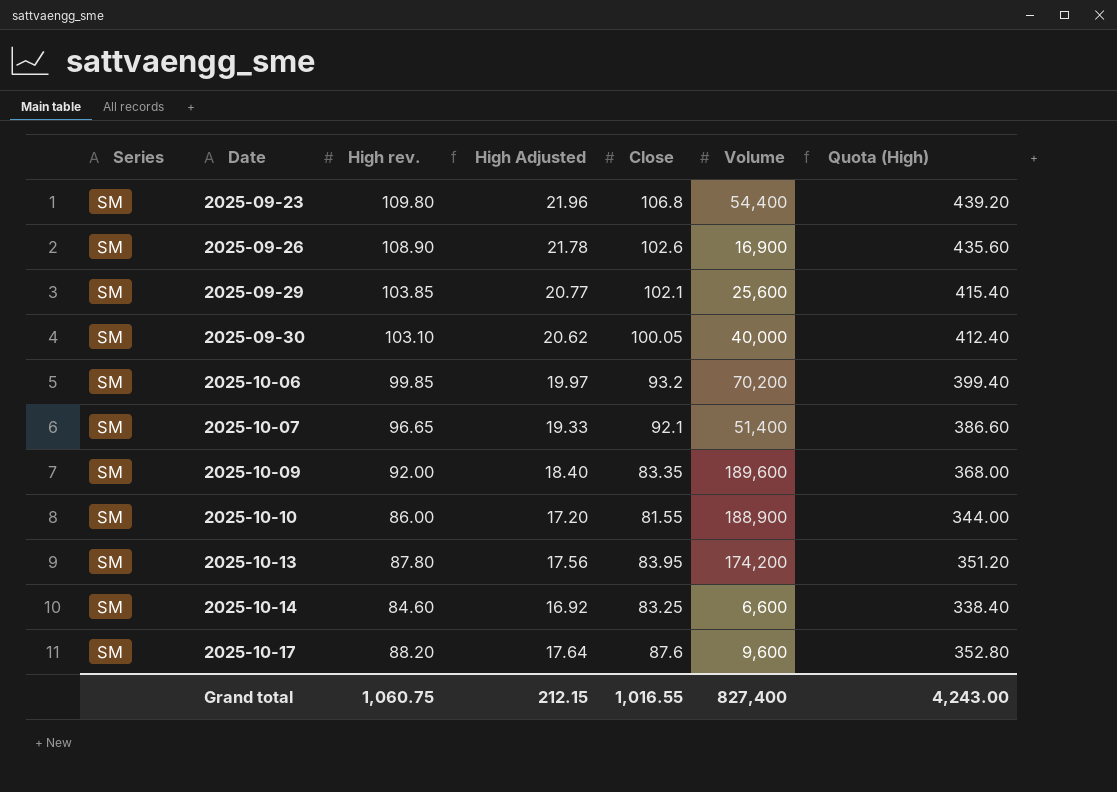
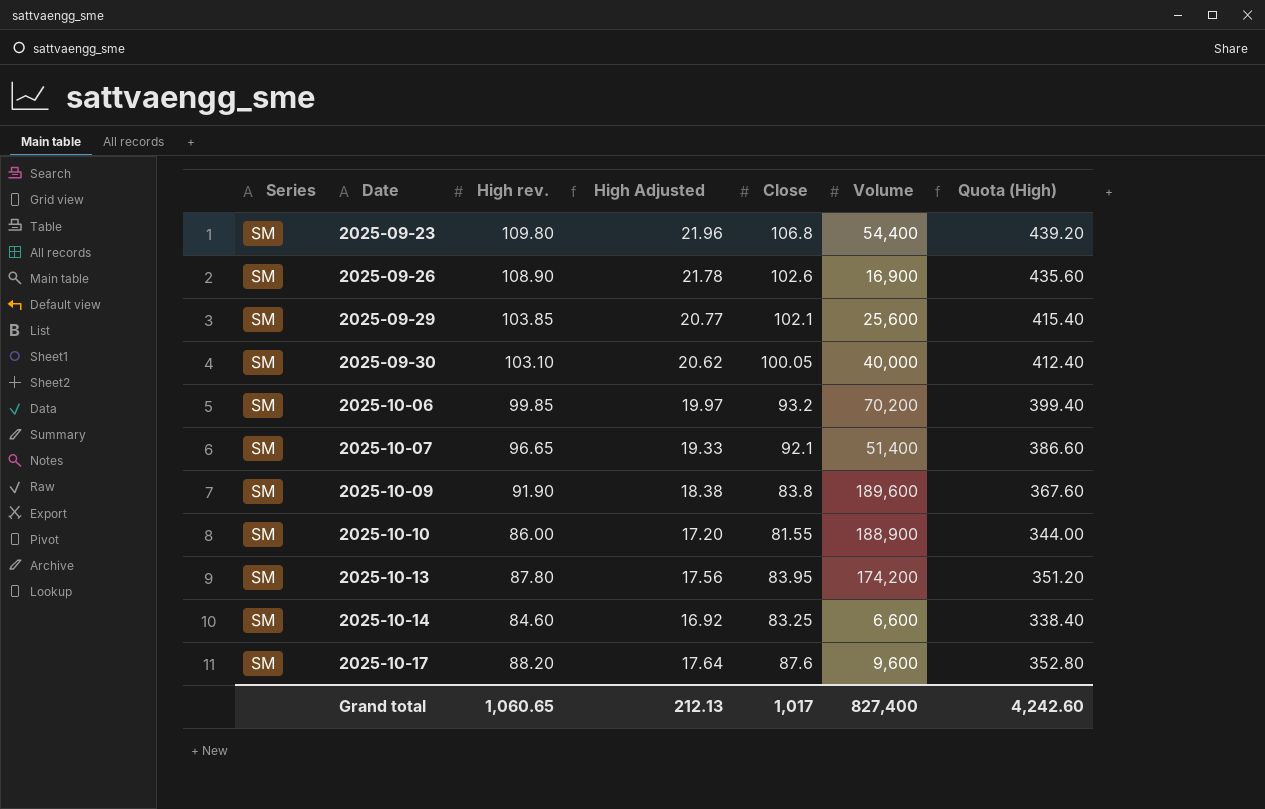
2025-10-09 | High rev.: 92.00 -> 91.90
2025-10-09 | High Adjusted: 18.40 -> 18.38
2025-10-09 | Close: 83.35 -> 83.8
2025-10-09 | Quota (High): 368.00 -> 367.60
Grand total | High rev.: 1,060.75 -> 1,060.65
Grand total | High Adjusted: 212.15 -> 212.13
Grand total | Close: 1,016.55 -> 1,017
Grand total | Quota (High): 4,243.00 -> 4,242.60

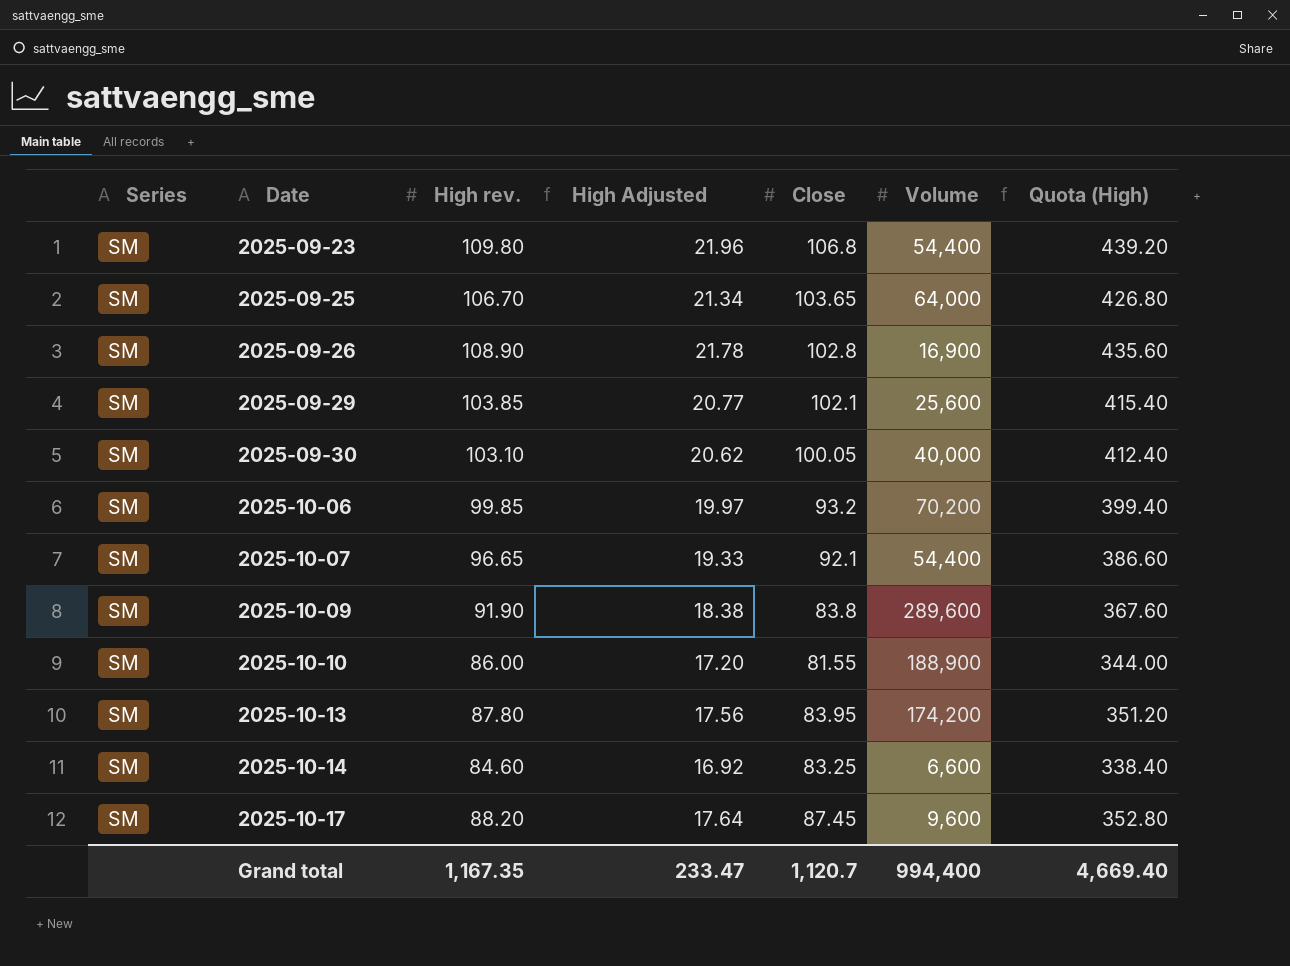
row 2025-09-25: none -> SM | 106.70 | 21.34 | 103.65 | 64,000 | 426.80
2025-09-26 | Close: 102.6 -> 102.8
2025-10-07 | Volume: 51,400 -> 54,400
2025-10-09 | Volume: 189,600 -> 289,600
2025-10-17 | Close: 87.6 -> 87.45
Grand total | High rev.: 1,060.65 -> 1,167.35
Grand total | High Adjusted: 212.13 -> 233.47
Grand total | Close: 1,017 -> 1,120.7
Grand total | Volume: 827,400 -> 994,400
Grand total | Quota (High): 4,242.60 -> 4,669.40

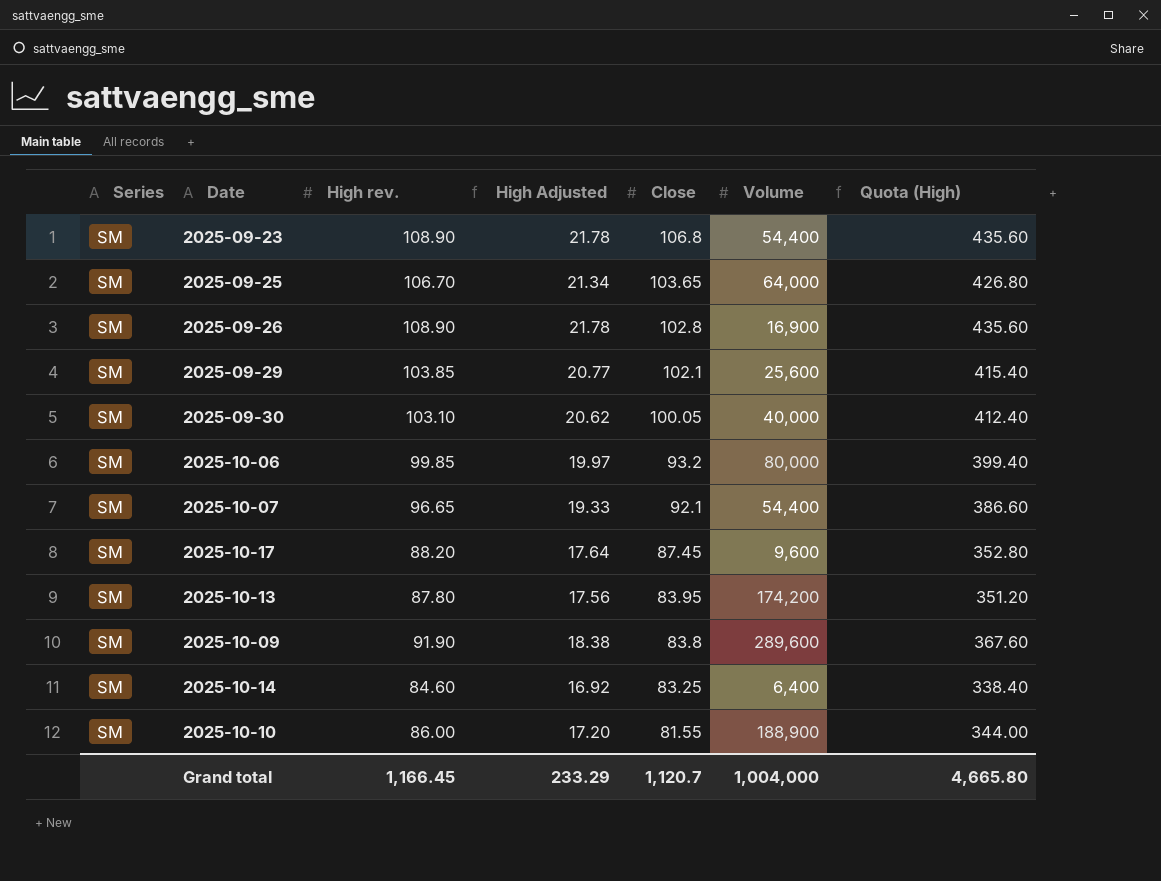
row order: Date ascending -> Close descending
2025-09-23 | High rev.: 109.80 -> 108.90
2025-09-23 | High Adjusted: 21.96 -> 21.78
2025-09-23 | Quota (High): 439.20 -> 435.60
2025-10-06 | Volume: 70,200 -> 80,000
2025-10-14 | Volume: 6,600 -> 6,400
Grand total | High rev.: 1,167.35 -> 1,166.45
Grand total | High Adjusted: 233.47 -> 233.29
Grand total | Volume: 994,400 -> 1,004,000
Grand total | Quota (High): 4,669.40 -> 4,665.80

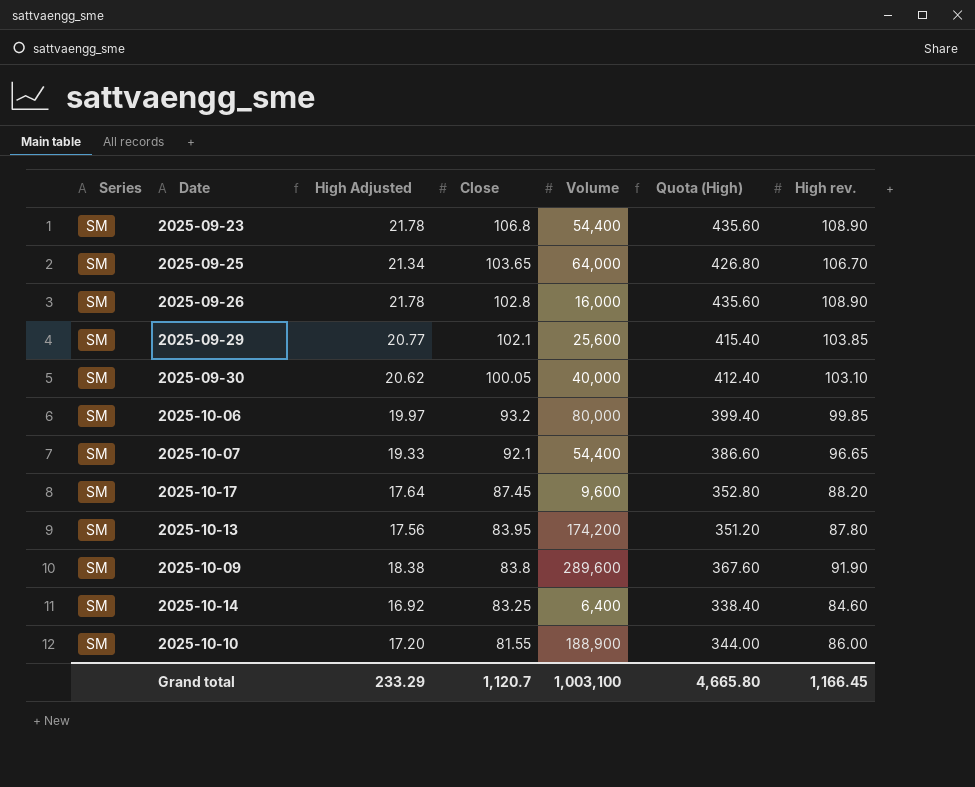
column High rev. | position: 3 -> 7
2025-09-26 | Volume: 16,900 -> 16,000
Grand total | Volume: 1,004,000 -> 1,003,100

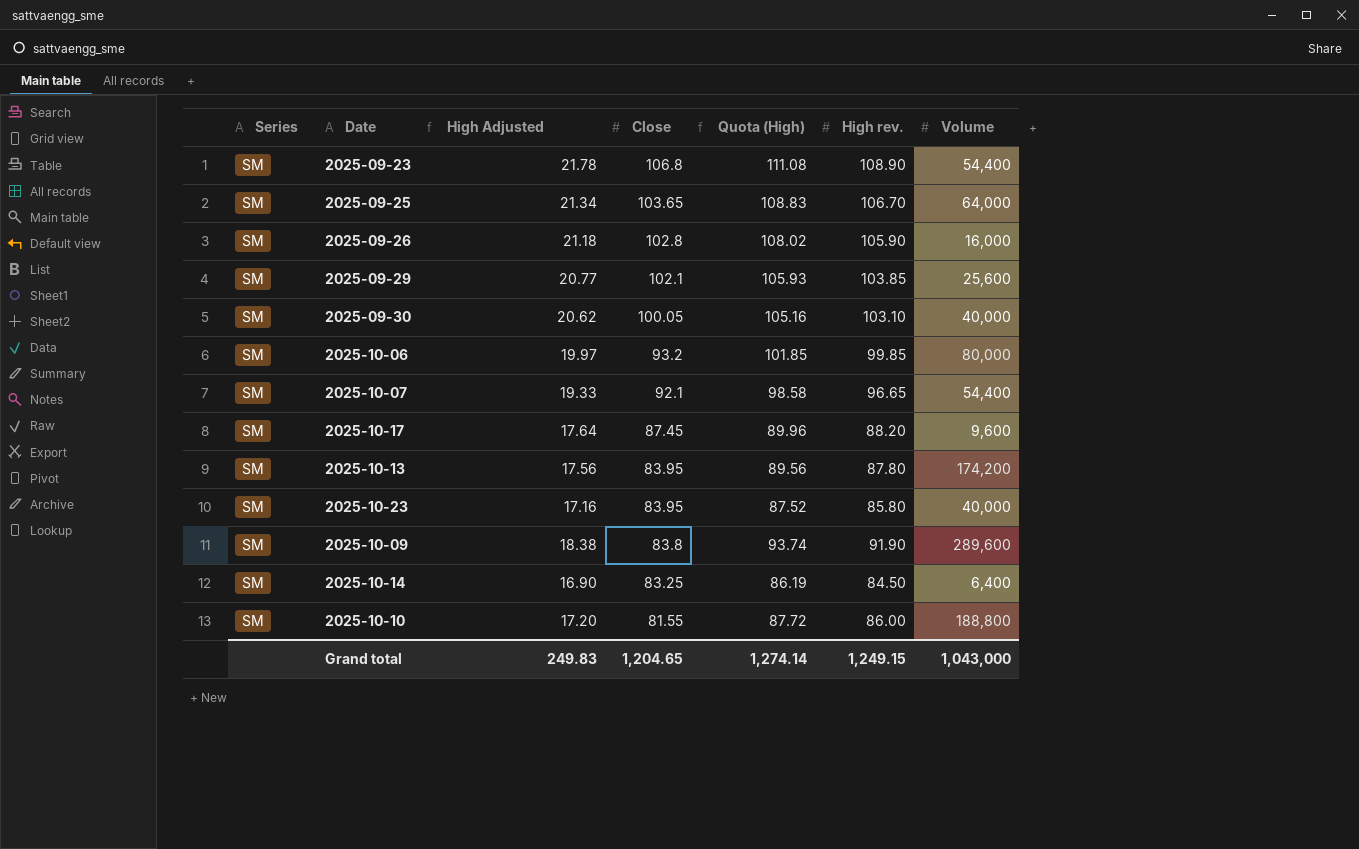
column Quota (High) | formula: [High rev.] * 4 -> [High rev.] * 1.02
column Volume | position: 5 -> 7
2025-09-26 | High Adjusted: 21.78 -> 21.18
2025-09-26 | High rev.: 108.90 -> 105.90
row 2025-10-23: none -> SM | 17.16 | 83.95 | 87.52 | 85.80 | 40,000
2025-10-14 | High Adjusted: 16.92 -> 16.90
2025-10-14 | High rev.: 84.60 -> 84.50
2025-10-10 | Volume: 188,900 -> 188,800
Grand total | High Adjusted: 233.29 -> 249.83
Grand total | Close: 1,120.7 -> 1,204.65
Grand total | Quota (High): 4,665.80 -> 1,274.14
Grand total | High rev.: 1,166.45 -> 1,249.15
Grand total | Volume: 1,003,100 -> 1,043,000

